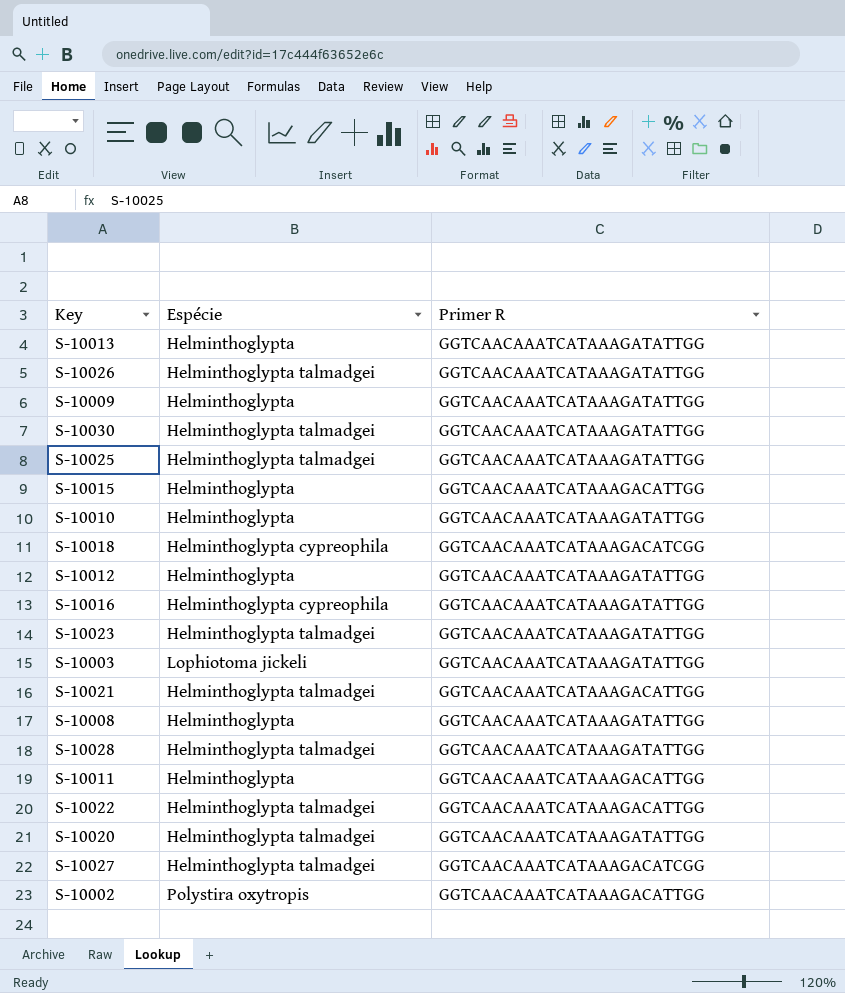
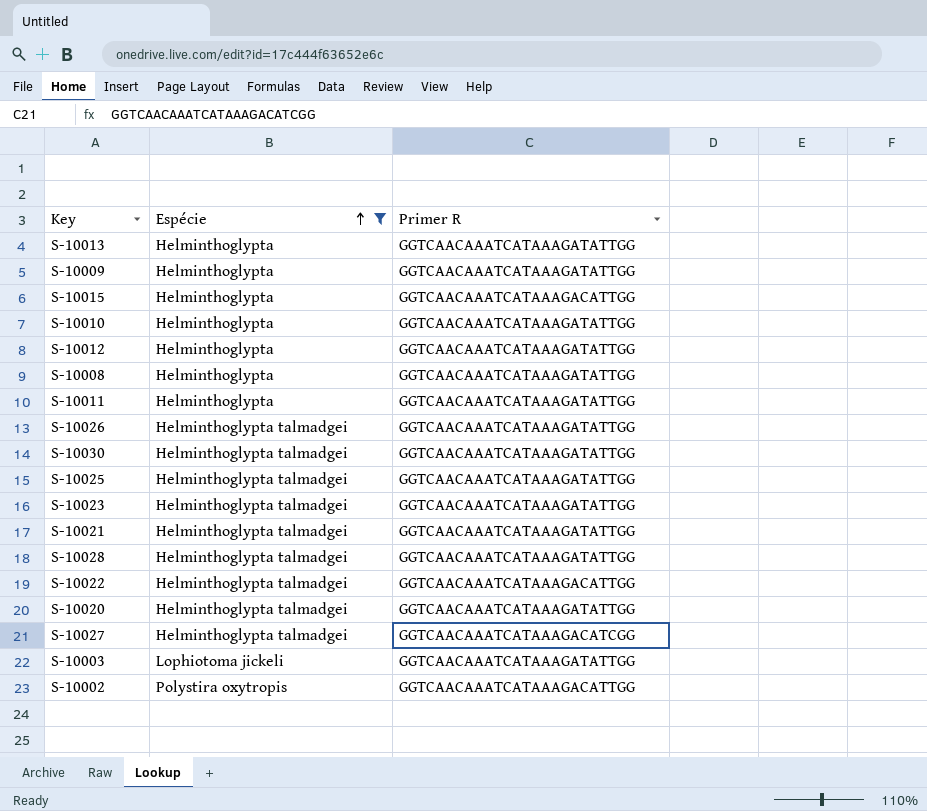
filter: none -> Espécie != Helminthoglypta cypreophila
row order: none -> Espécie ascending
S-10011 | Primer R: GGTCAACAAATCATAAAGACATTGG -> GGTCAACAAATCATAAAGATATTGG
S-10021 | Primer R: GGTCAACAAATCATAAAGACATTGG -> GGTCAACAAATCATAAAGATATTGG

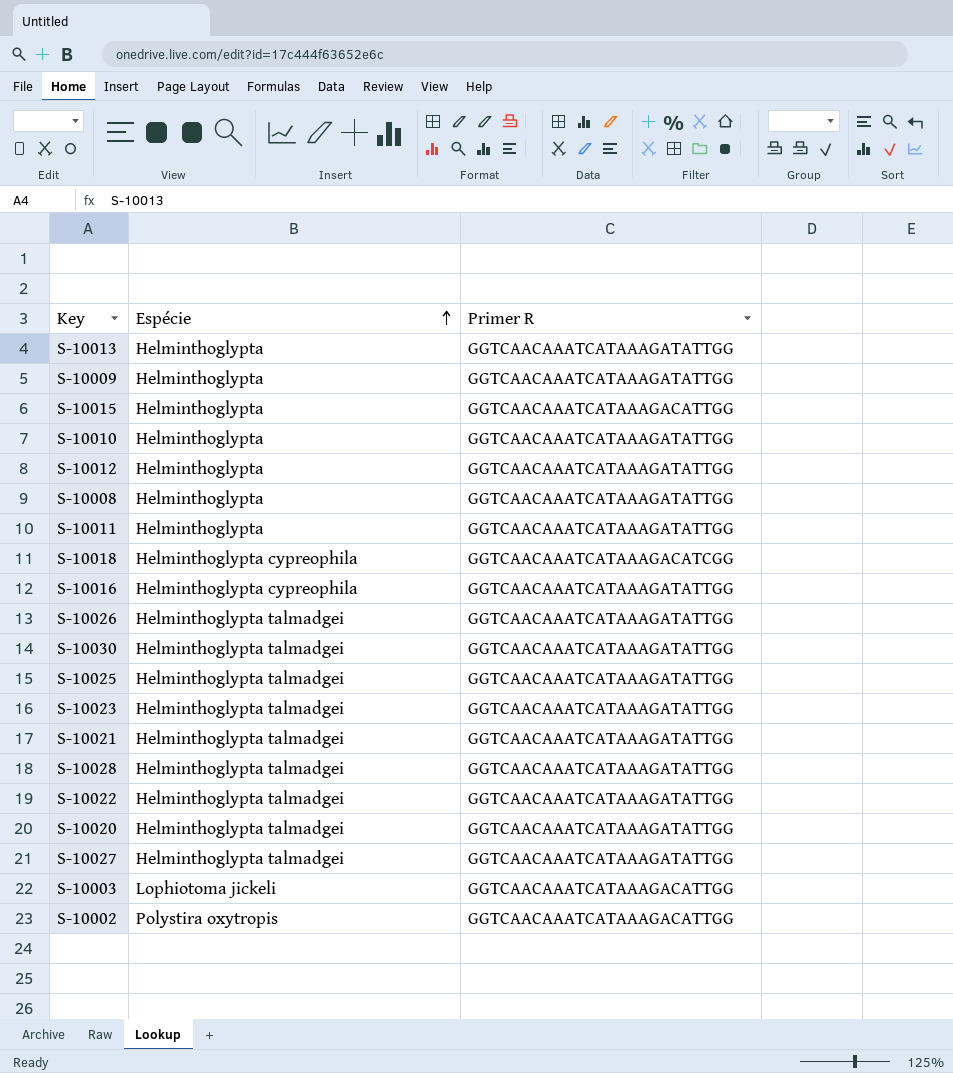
filter: Espécie != Helminthoglypta cypreophila -> none
S-10022 | Primer R: GGTCAACAAATCATAAAGACATTGG -> GGTCAACAAATCATAAAGATATTGG
S-10027 | Primer R: GGTCAACAAATCATAAAGACATCGG -> GGTCAACAAATCATAAAGATATTGG
S-10003 | Primer R: GGTCAACAAATCATAAAGATATTGG -> GGTCAACAAATCATAAAGACATTGG

